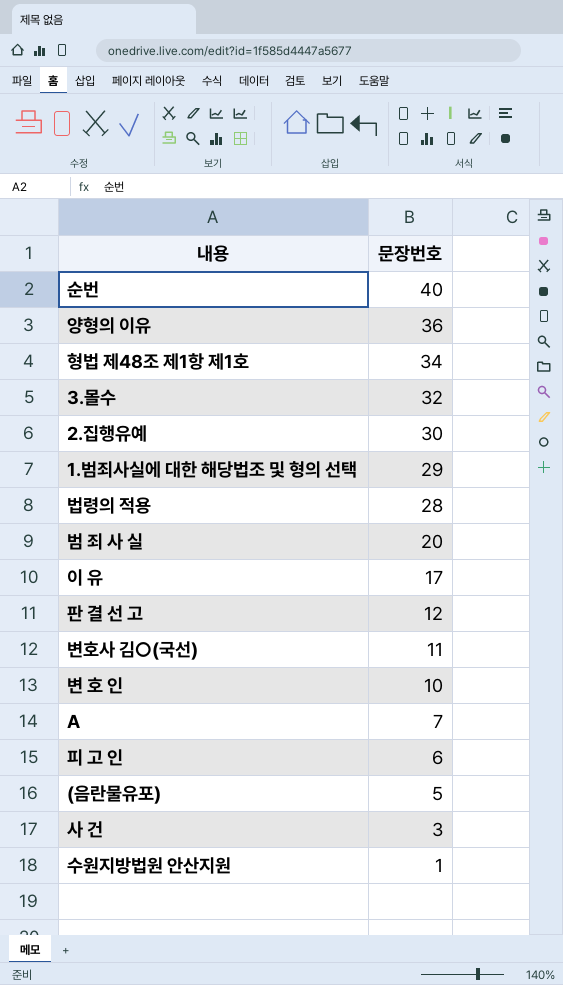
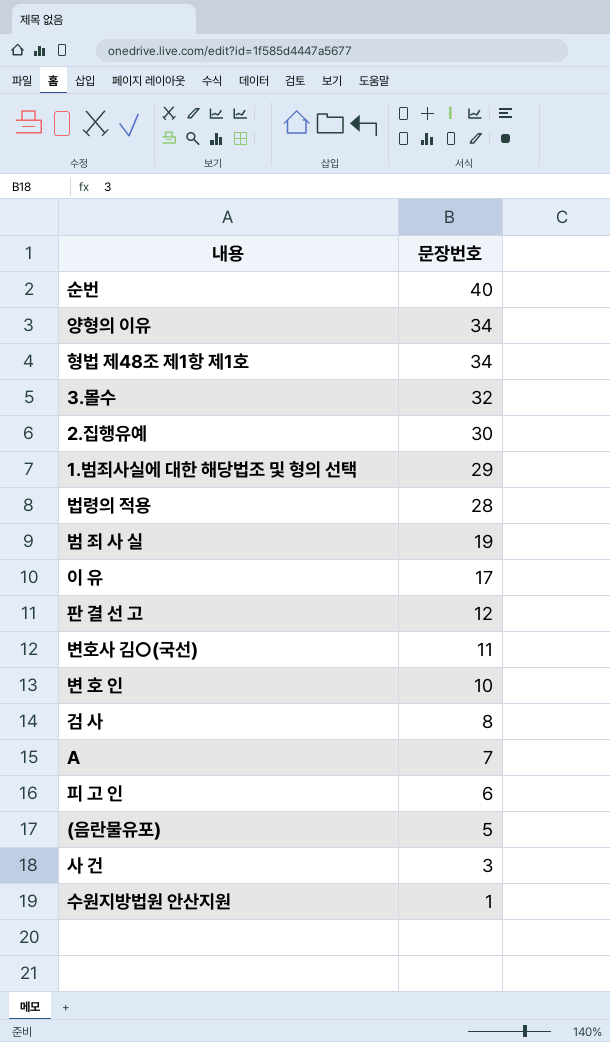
양형의 이유 | 문장번호: 36 -> 34
범 죄 사 실 | 문장번호: 20 -> 19
row 검 사: none -> 8

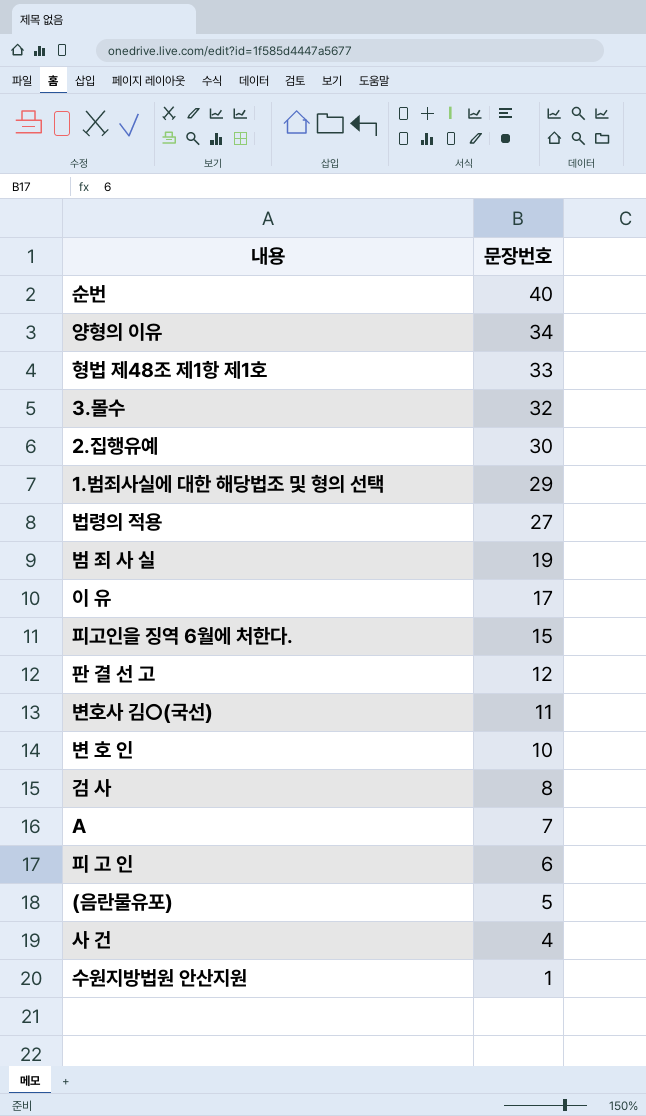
형법 제48조 제1항 제1호 | 문장번호: 34 -> 33
법령의 적용 | 문장번호: 28 -> 27
row 피고인을 징역 6월에 처한다.: none -> 15
사 건 | 문장번호: 3 -> 4

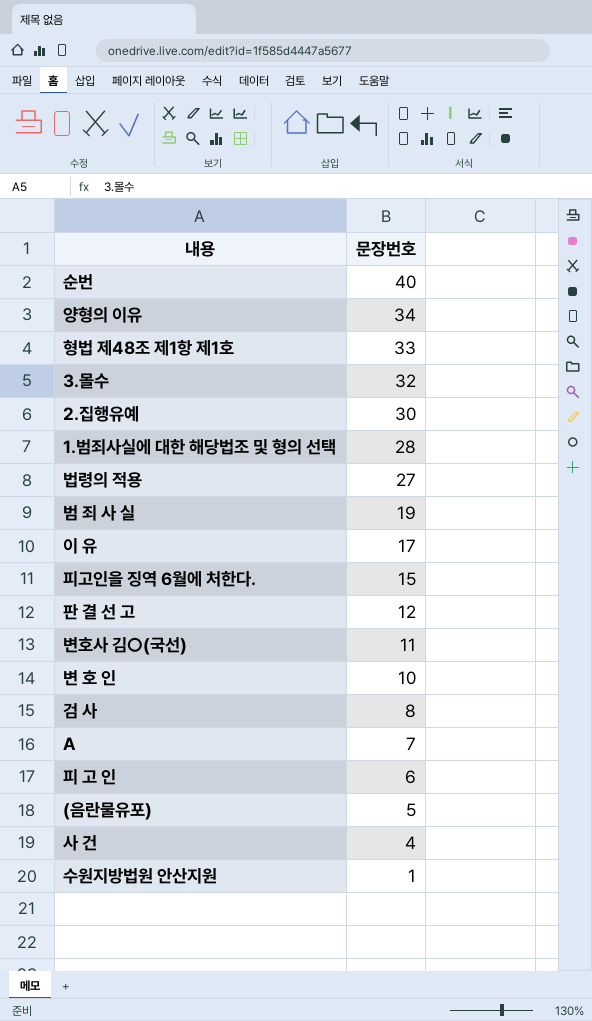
1.범죄사실에 대한 해당법조 및 형의 선택 | 문장번호: 29 -> 28

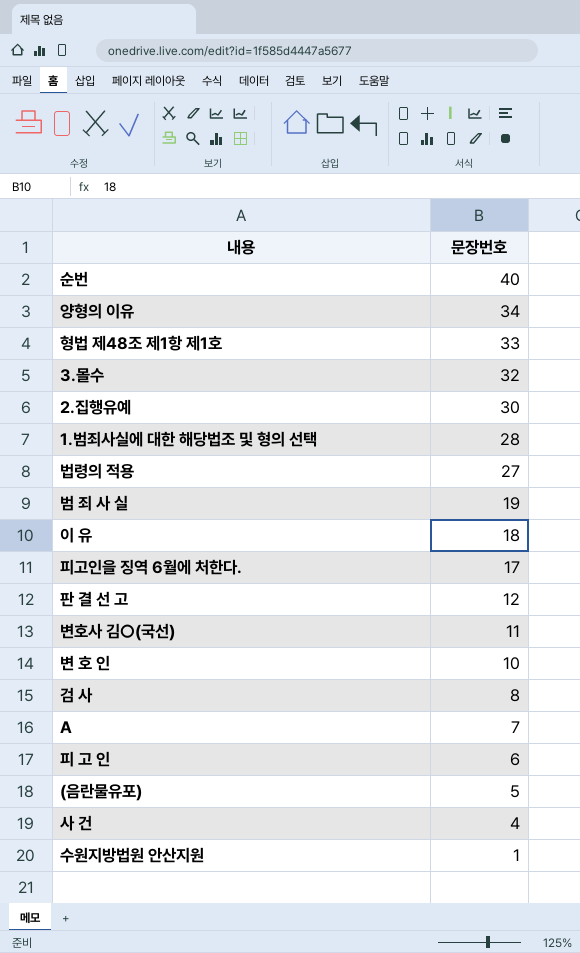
이 유 | 문장번호: 17 -> 18
피고인을 징역 6월에 처한다. | 문장번호: 15 -> 17

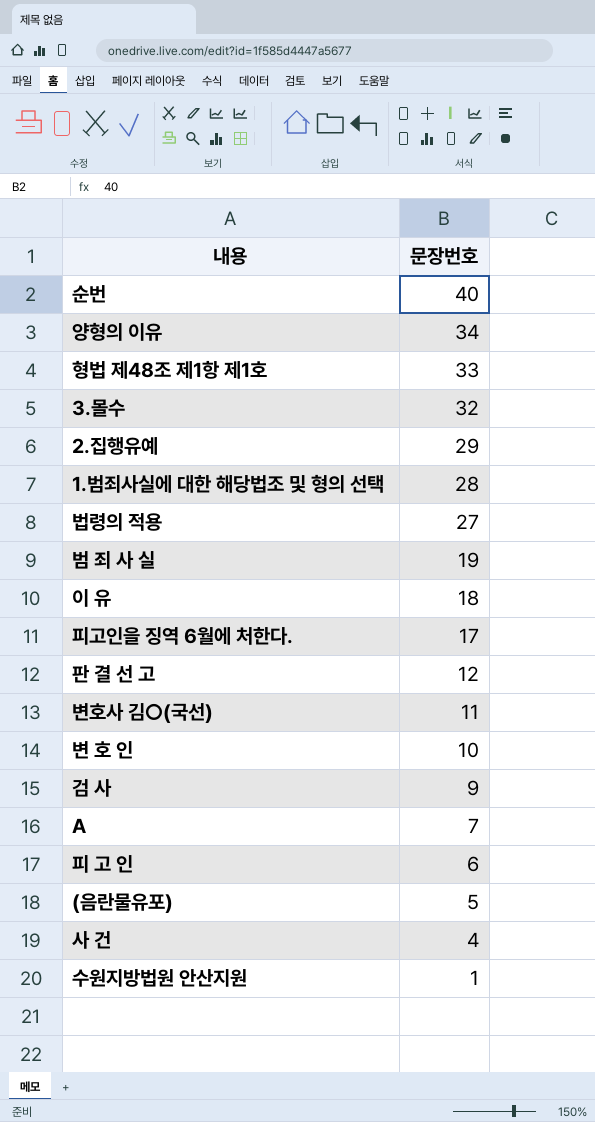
2.집행유예 | 문장번호: 30 -> 29
검 사 | 문장번호: 8 -> 9

